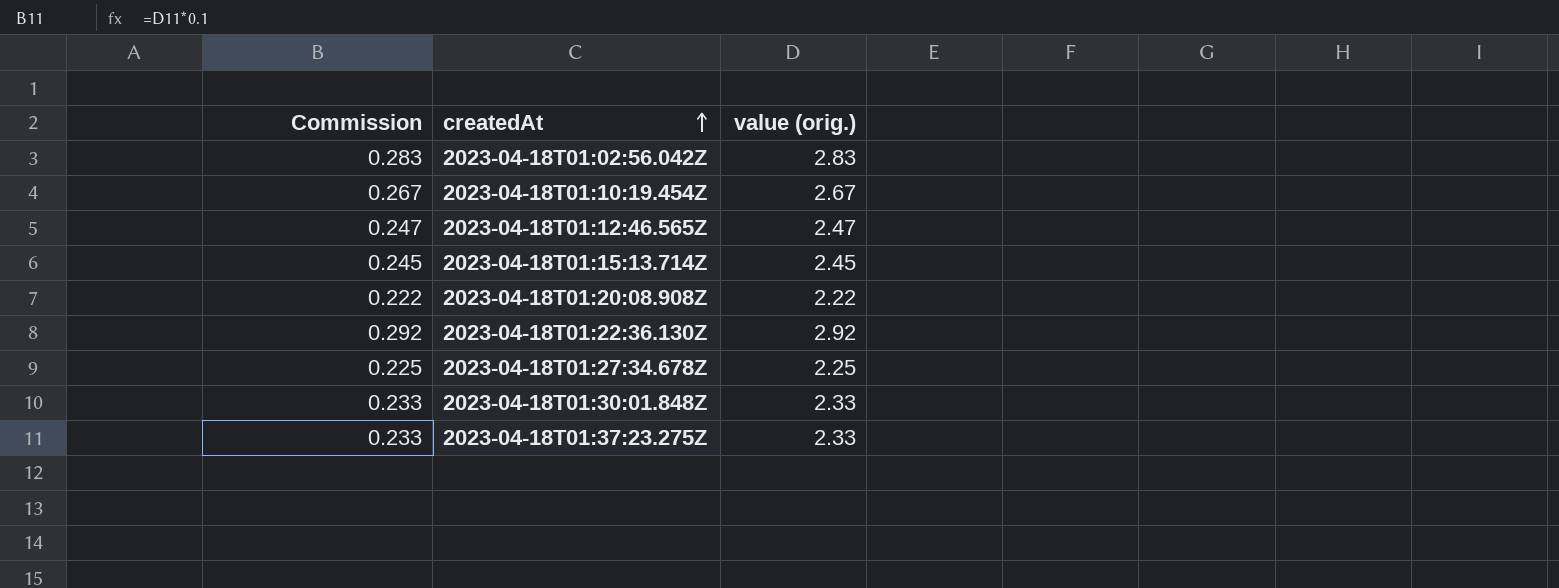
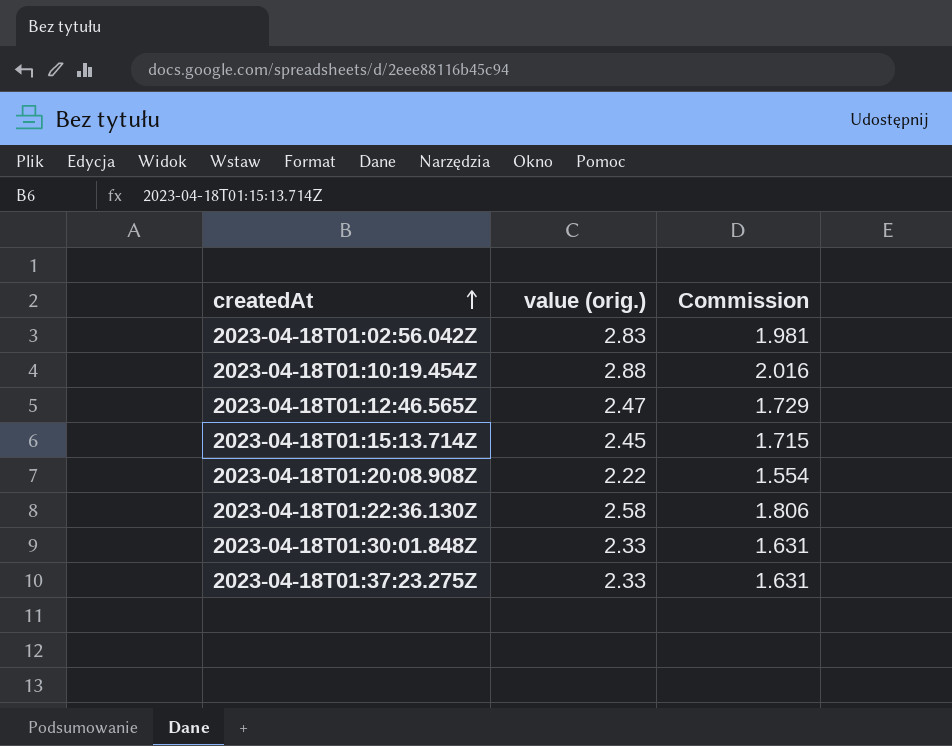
column Commission | formula: [value (orig.)] * 0.1 -> [value (orig.)] * 0.7
column Commission | position: 1 -> 3
row 2023-04-18T01:27:34.678Z: 0.225 | 2.25 -> none
2023-04-18T01:10:19.454Z | value (orig.): 2.67 -> 2.88
2023-04-18T01:22:36.130Z | value (orig.): 2.92 -> 2.58

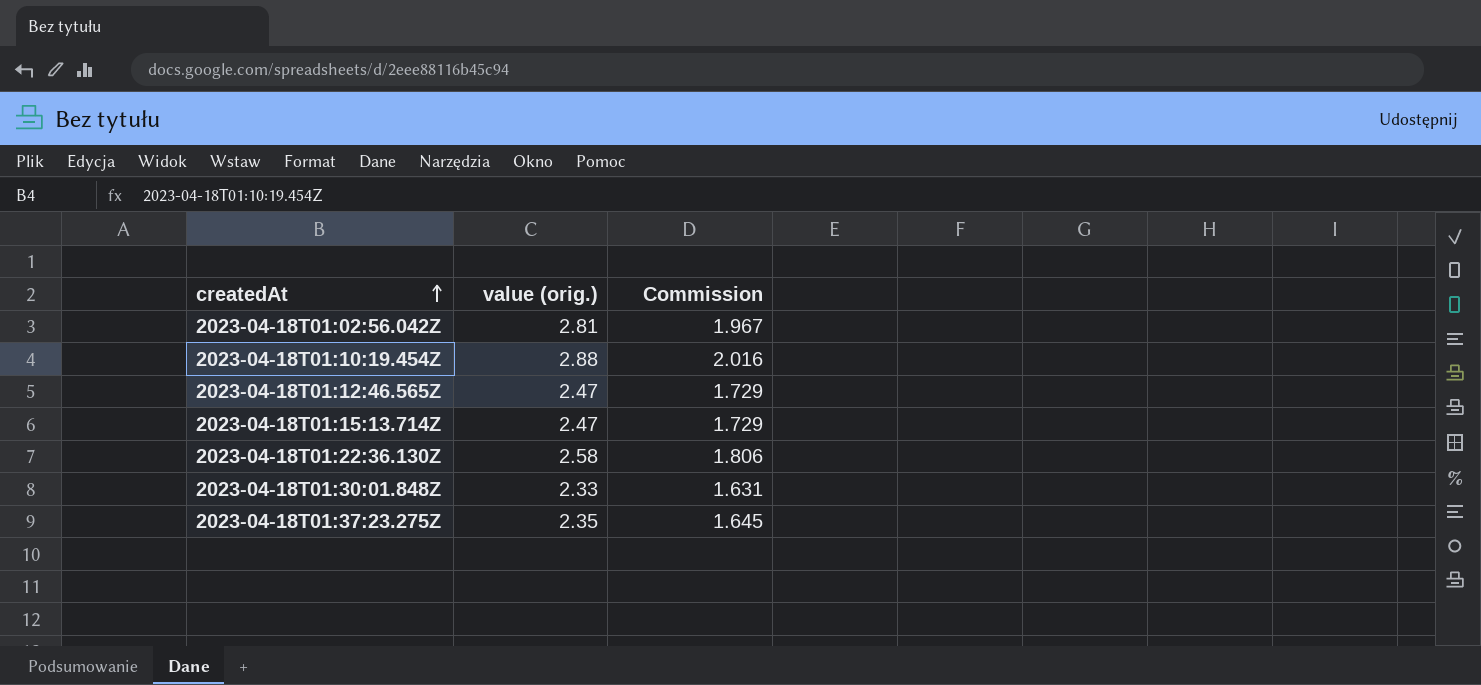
row 2023-04-18T01:20:08.908Z: 2.22 | 1.554 -> none
2023-04-18T01:02:56.042Z | value (orig.): 2.83 -> 2.81
2023-04-18T01:02:56.042Z | Commission: 1.981 -> 1.967
2023-04-18T01:15:13.714Z | value (orig.): 2.45 -> 2.47
2023-04-18T01:15:13.714Z | Commission: 1.715 -> 1.729
2023-04-18T01:37:23.275Z | value (orig.): 2.33 -> 2.35
2023-04-18T01:37:23.275Z | Commission: 1.631 -> 1.645

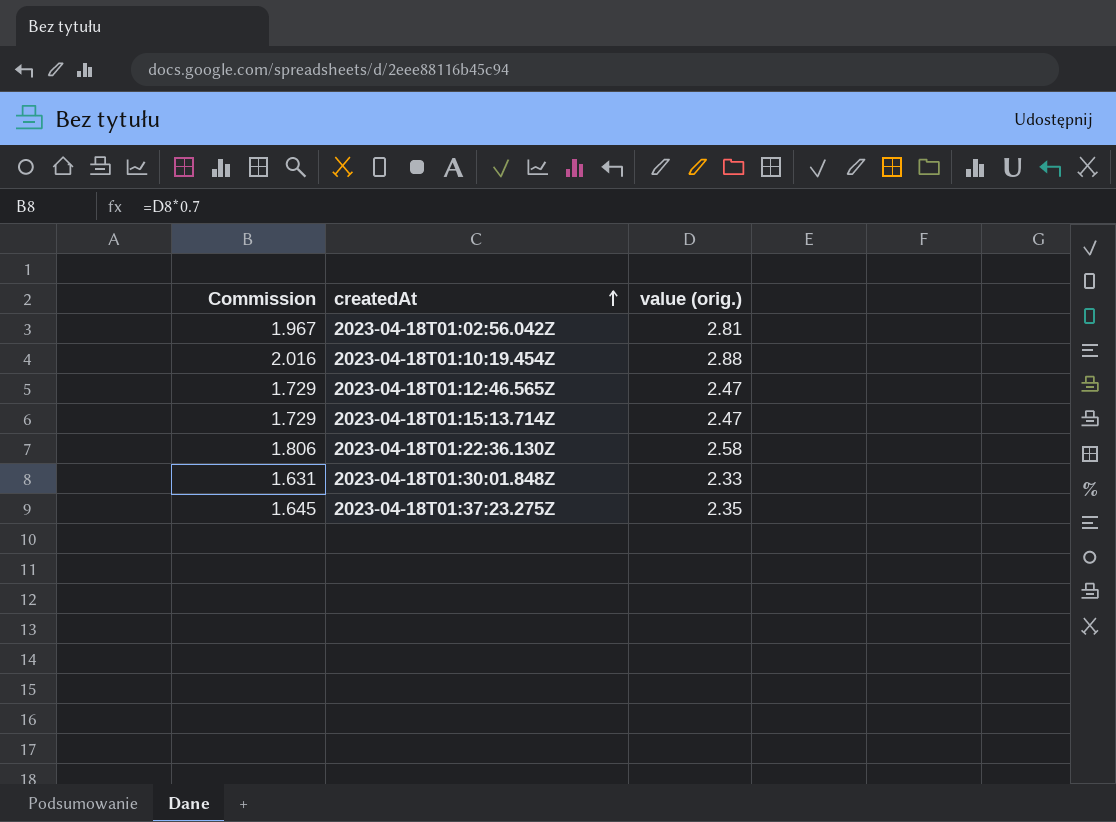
column Commission | position: 3 -> 1

